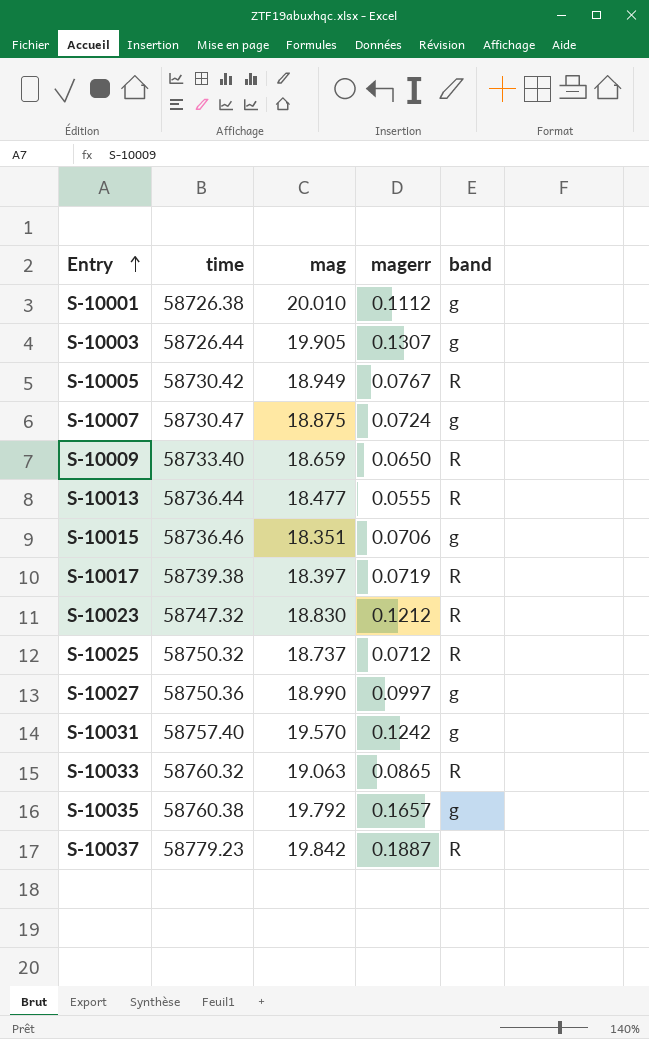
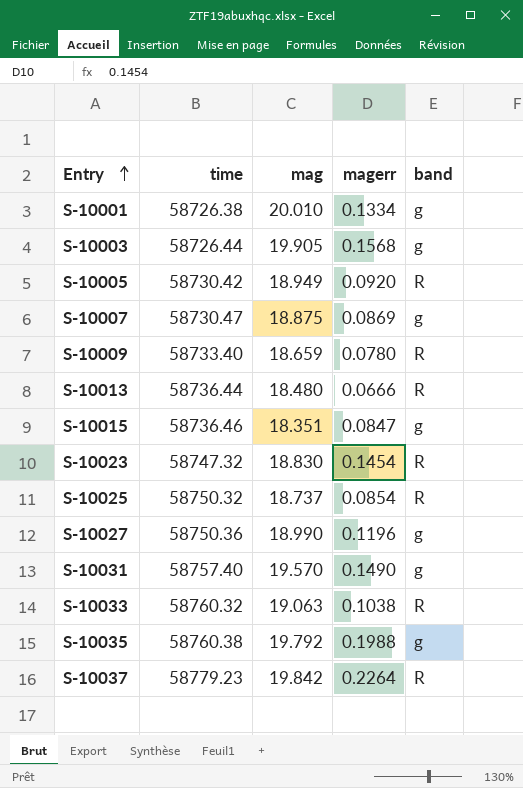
row S-10017: 58739.38 | 18.397 | 0.0719 | R -> none
S-10001 | magerr: 0.1112 -> 0.1334
S-10003 | magerr: 0.1307 -> 0.1568
S-10005 | magerr: 0.0767 -> 0.0920
S-10007 | magerr: 0.0724 -> 0.0869
S-10009 | magerr: 0.0650 -> 0.0780
S-10013 | mag: 18.477 -> 18.480
S-10013 | magerr: 0.0555 -> 0.0666
S-10015 | magerr: 0.0706 -> 0.0847
S-10023 | magerr: 0.1212 -> 0.1454
S-10025 | magerr: 0.0712 -> 0.0854
S-10027 | magerr: 0.0997 -> 0.1196
S-10031 | magerr: 0.1242 -> 0.1490
S-10033 | magerr: 0.0865 -> 0.1038
S-10035 | magerr: 0.1657 -> 0.1988
S-10037 | magerr: 0.1887 -> 0.2264

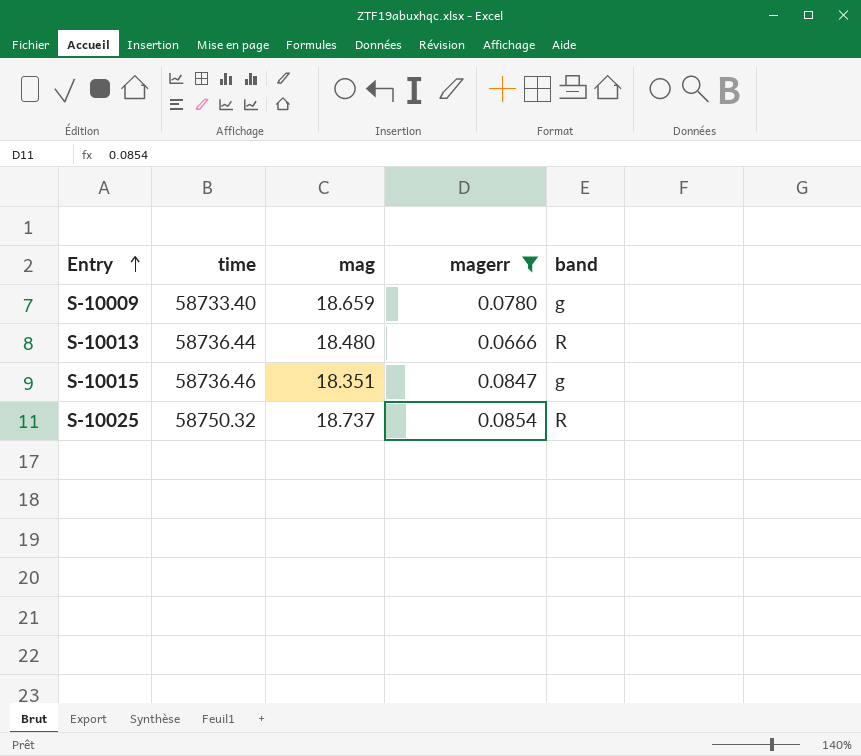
filter: none -> magerr <= 0.0854
S-10009 | band: R -> g

